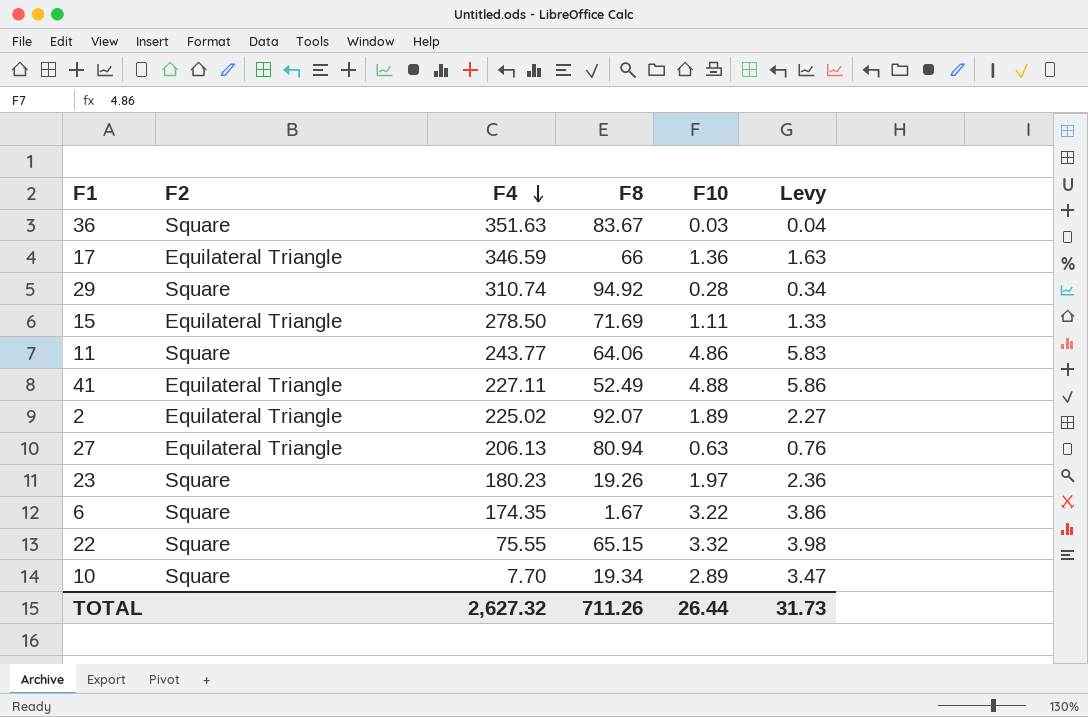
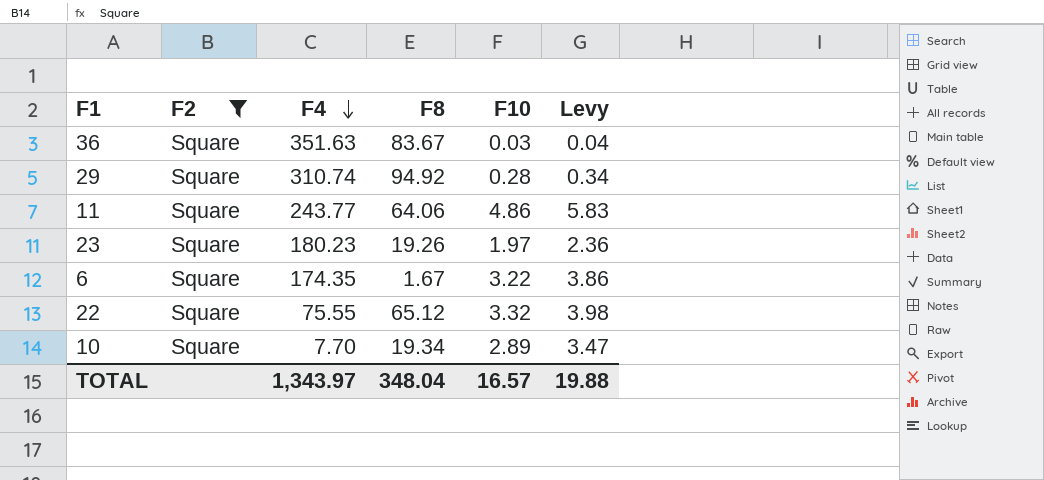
filter: none -> F2 = Square
22 | F8: 65.15 -> 65.12
TOTAL | F4: 2,627.32 -> 1,343.97
TOTAL | F8: 711.26 -> 348.04
TOTAL | F10: 26.44 -> 16.57
TOTAL | Levy: 31.73 -> 19.88

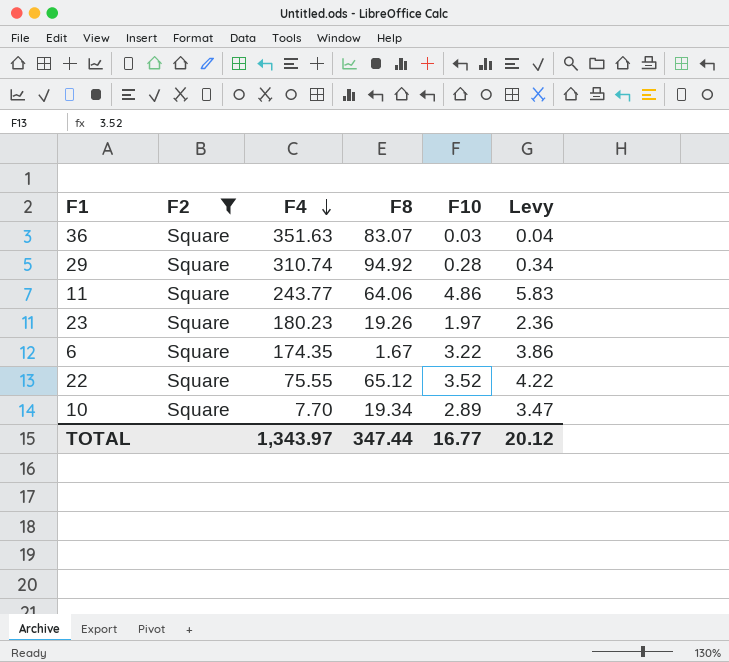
36 | F8: 83.67 -> 83.07
22 | F10: 3.32 -> 3.52
22 | Levy: 3.98 -> 4.22
TOTAL | F8: 348.04 -> 347.44
TOTAL | F10: 16.57 -> 16.77
TOTAL | Levy: 19.88 -> 20.12

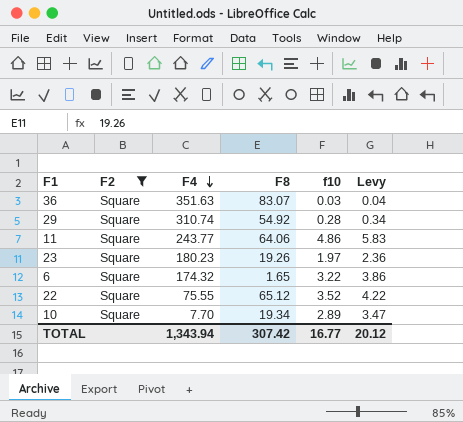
column name: F10 -> f10
29 | F8: 94.92 -> 54.92
6 | F4: 174.35 -> 174.32
6 | F8: 1.67 -> 1.65
TOTAL | F4: 1,343.97 -> 1,343.94
TOTAL | F8: 347.44 -> 307.42

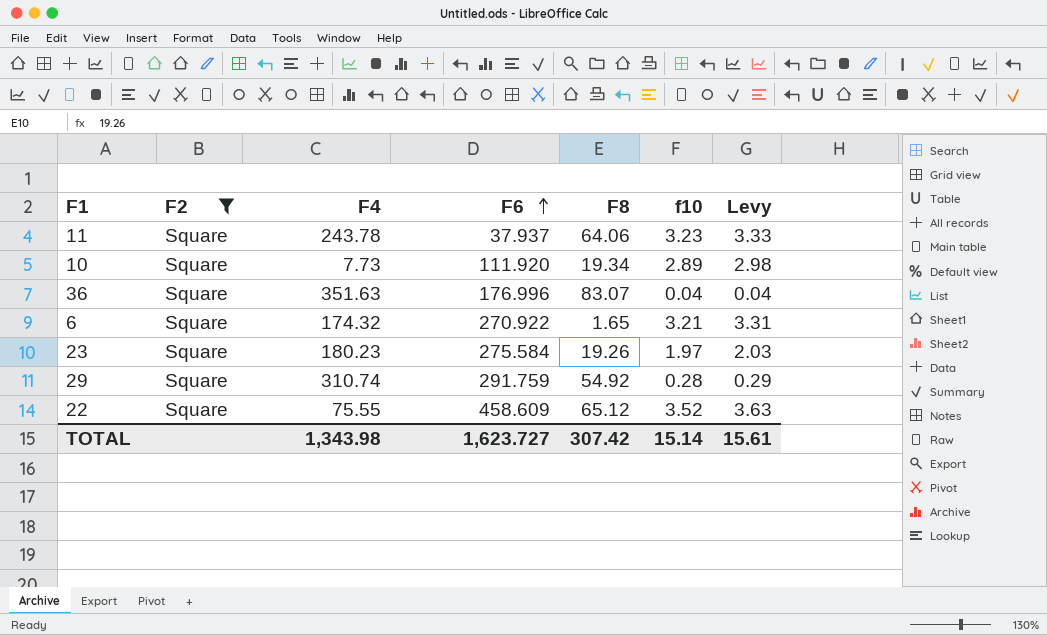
row order: F4 descending -> F6 ascending
column F6 | position: none -> 4
column Levy | formula: [f10] * 1.2 -> [f10] * 1.03
11 | F4: 243.77 -> 243.78
11 | f10: 4.86 -> 3.23
10 | F4: 7.70 -> 7.73
36 | f10: 0.03 -> 0.04
6 | f10: 3.22 -> 3.21
TOTAL | F4: 1,343.94 -> 1,343.98
TOTAL | f10: 16.77 -> 15.14
TOTAL | Levy: 20.12 -> 15.61

